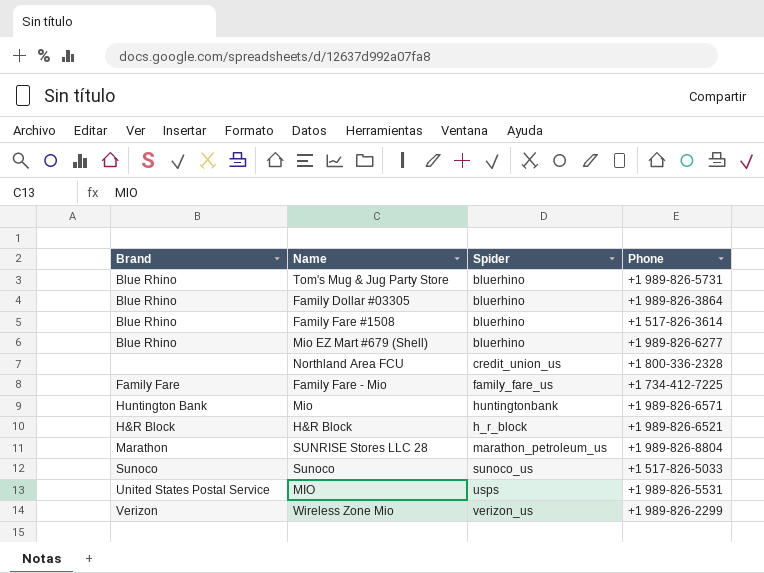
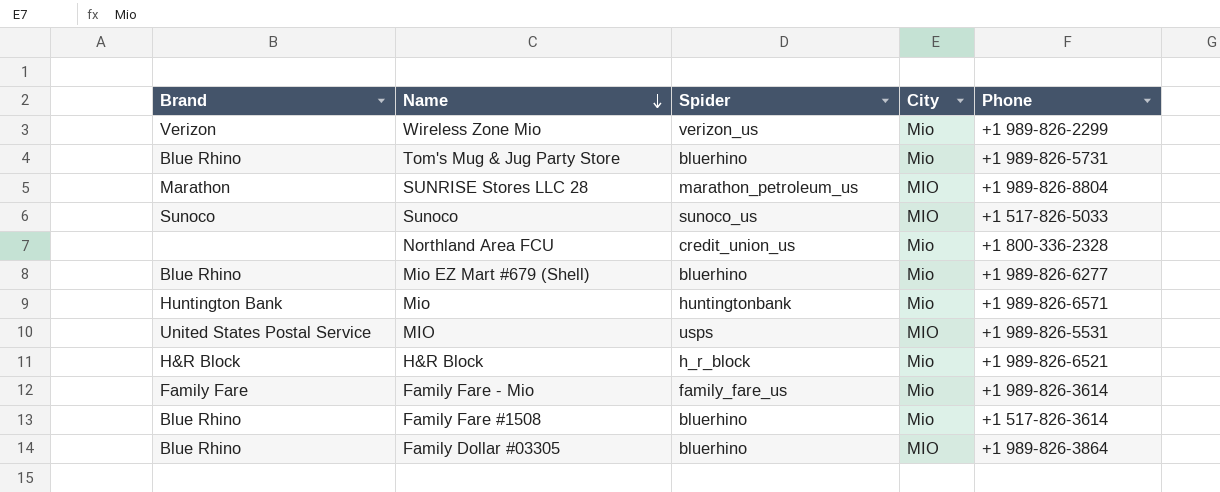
row order: none -> Name descending
column City | position: none -> 4
Family Fare - Mio | Phone: +1 734-412-7225 -> +1 989-826-3614

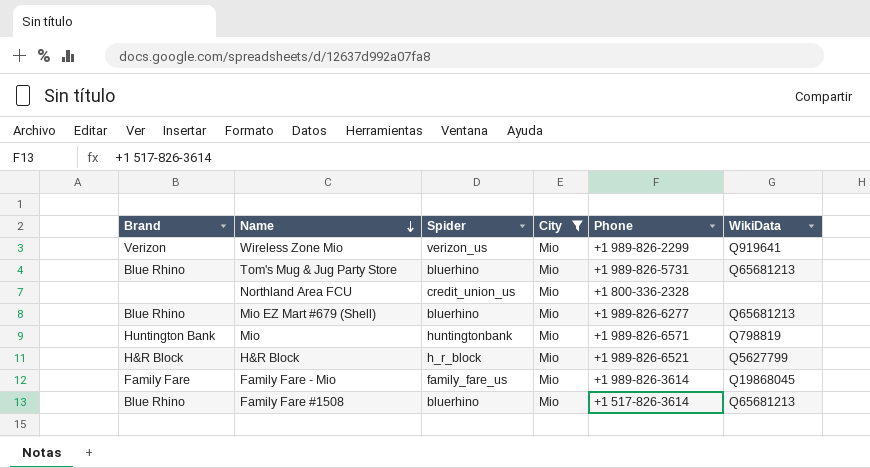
filter: none -> City = Mio
column WikiData | position: none -> 6

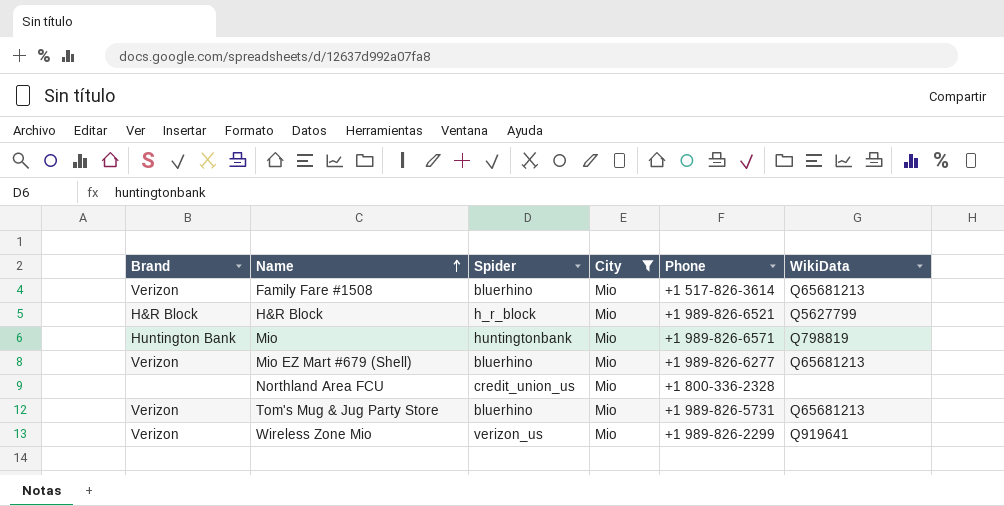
row order: Name descending -> Name ascending
row Family Fare - Mio: Family Fare | family_fare_us | Mio | +1 989-826-3614 | Q19868045 -> none
Family Fare #1508 | Brand: Blue Rhino -> Verizon
Mio EZ Mart #679 (Shell) | Brand: Blue Rhino -> Verizon
Tom's Mug & Jug Party Store | Brand: Blue Rhino -> Verizon

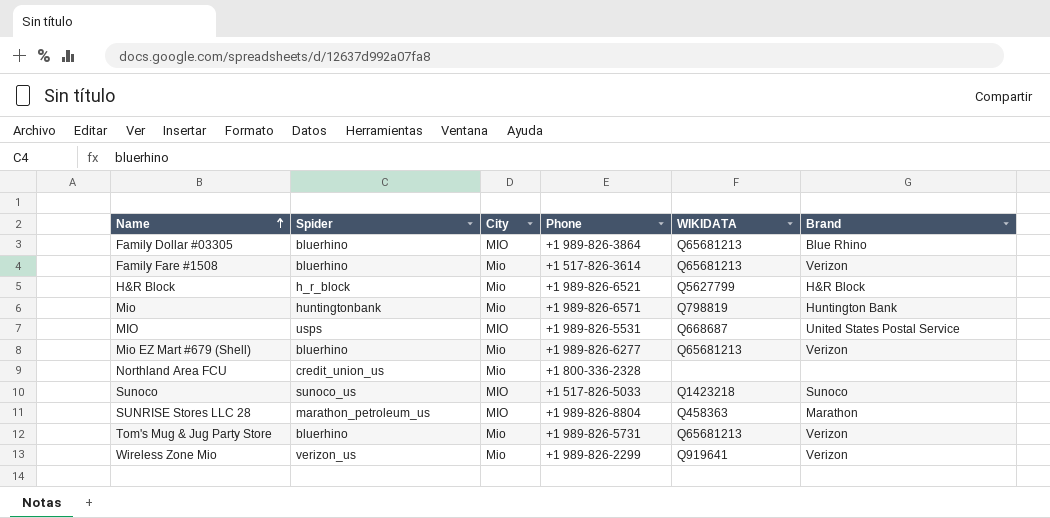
filter: City = Mio -> none
column name: WikiData -> WIKIDATA
column Brand | position: 1 -> 6

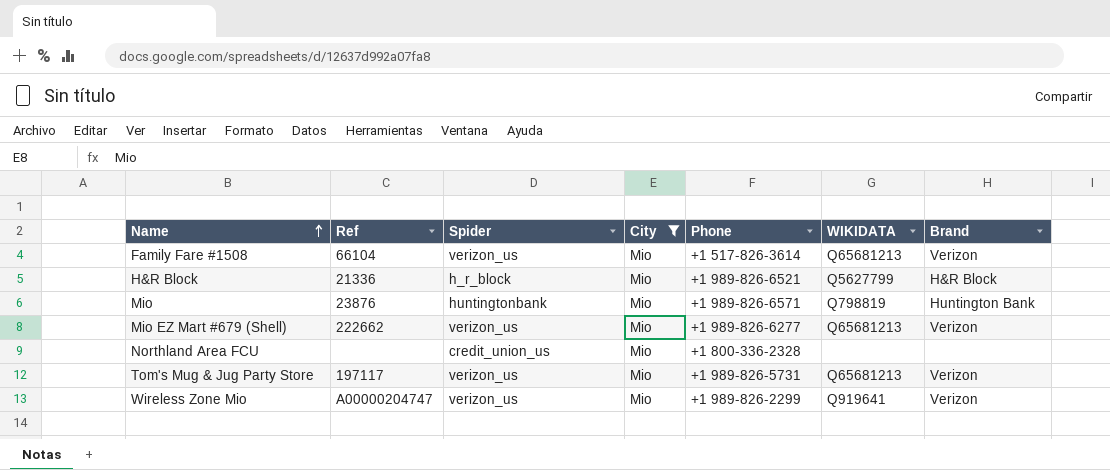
filter: none -> City = Mio
column Ref | position: none -> 2
Family Fare #1508 | Spider: bluerhino -> verizon_us
Mio EZ Mart #679 (Shell) | Spider: bluerhino -> verizon_us
Tom's Mug & Jug Party Store | Spider: bluerhino -> verizon_us

